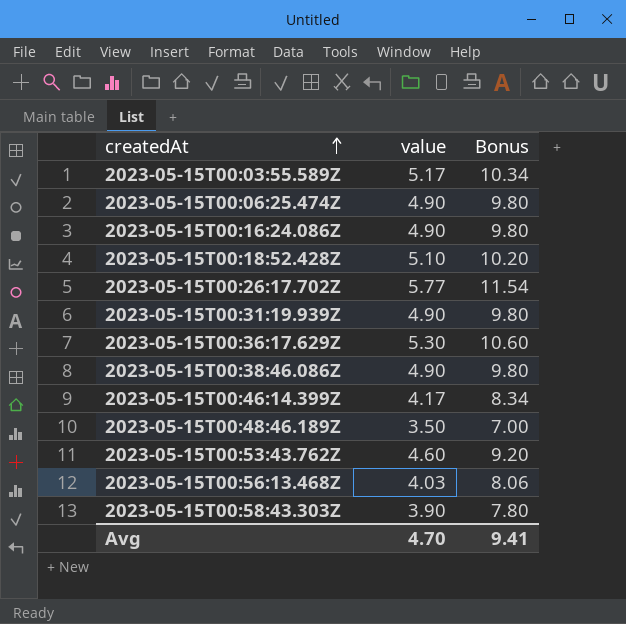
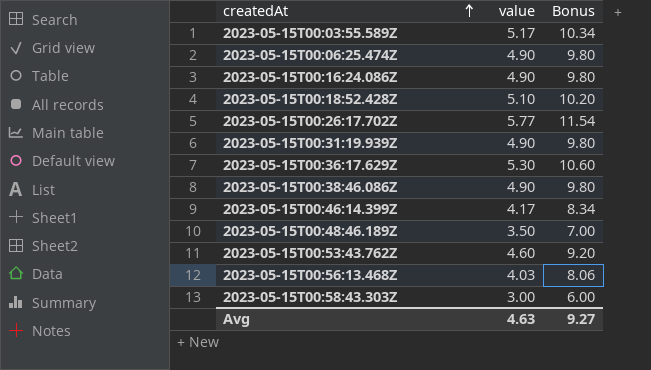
2023-05-15T00:58:43.303Z | value: 3.90 -> 3.00
2023-05-15T00:58:43.303Z | Bonus: 7.80 -> 6.00
Avg | value: 4.70 -> 4.63
Avg | Bonus: 9.41 -> 9.27

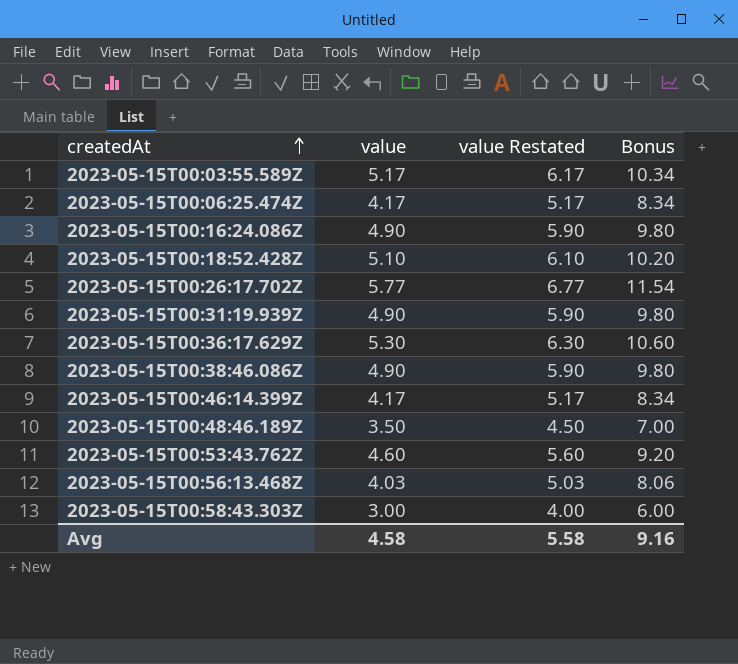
column value Restated | formula: none -> [value] + 1
2023-05-15T00:06:25.474Z | value: 4.90 -> 4.17
2023-05-15T00:06:25.474Z | Bonus: 9.80 -> 8.34
Avg | value: 4.63 -> 4.58
Avg | Bonus: 9.27 -> 9.16

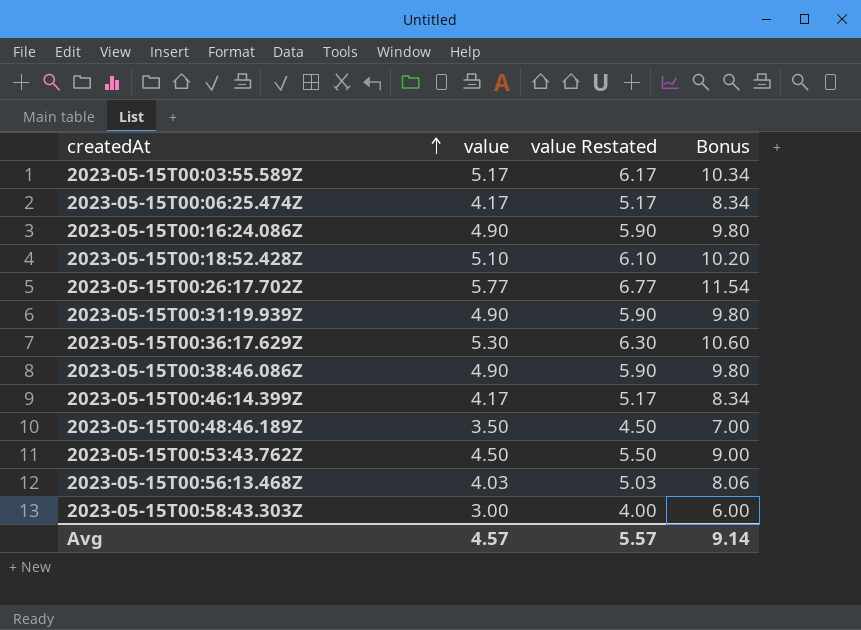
2023-05-15T00:53:43.762Z | value: 4.60 -> 4.50
2023-05-15T00:53:43.762Z | value Restated: 5.60 -> 5.50
2023-05-15T00:53:43.762Z | Bonus: 9.20 -> 9.00
Avg | value: 4.58 -> 4.57
Avg | value Restated: 5.58 -> 5.57
Avg | Bonus: 9.16 -> 9.14

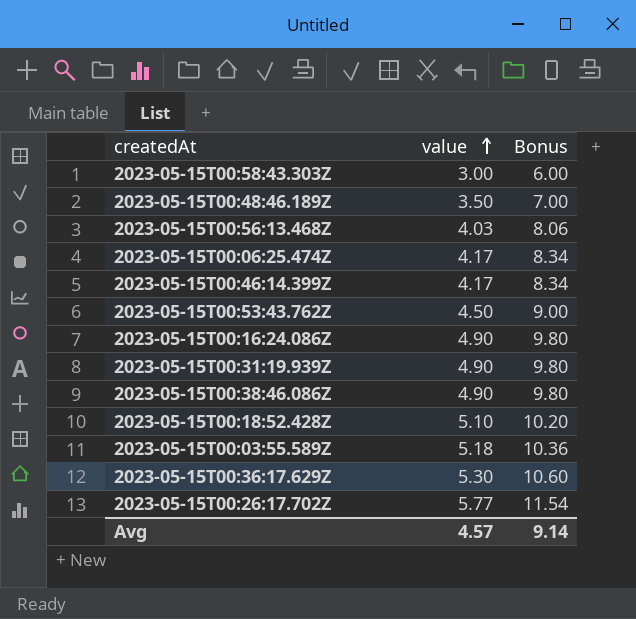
row order: createdAt ascending -> value ascending
column value Restated | formula: [value] + 1 -> none
2023-05-15T00:03:55.589Z | value: 5.17 -> 5.18
2023-05-15T00:03:55.589Z | Bonus: 10.34 -> 10.36

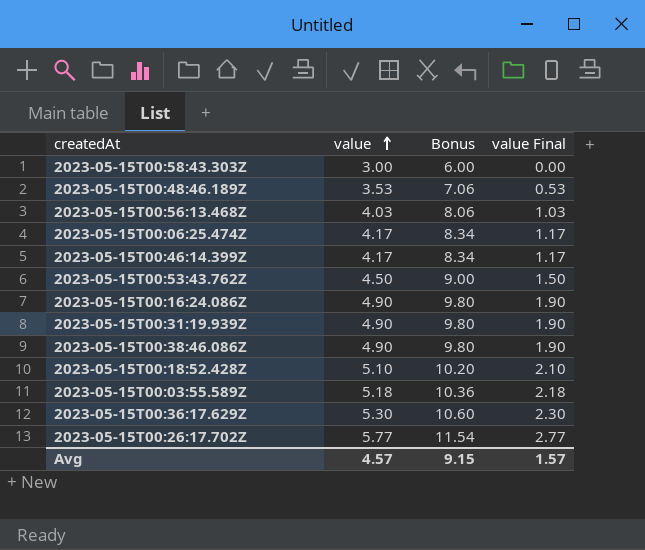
column value Final | formula: none -> [value] - 3
2023-05-15T00:48:46.189Z | value: 3.50 -> 3.53
2023-05-15T00:48:46.189Z | Bonus: 7.00 -> 7.06
Avg | Bonus: 9.14 -> 9.15

